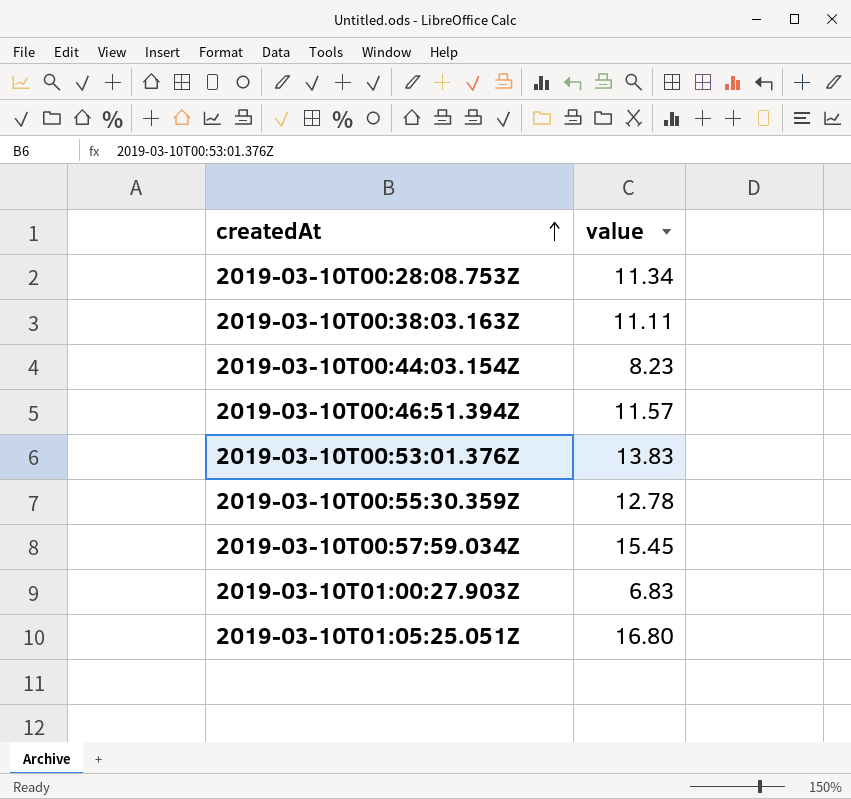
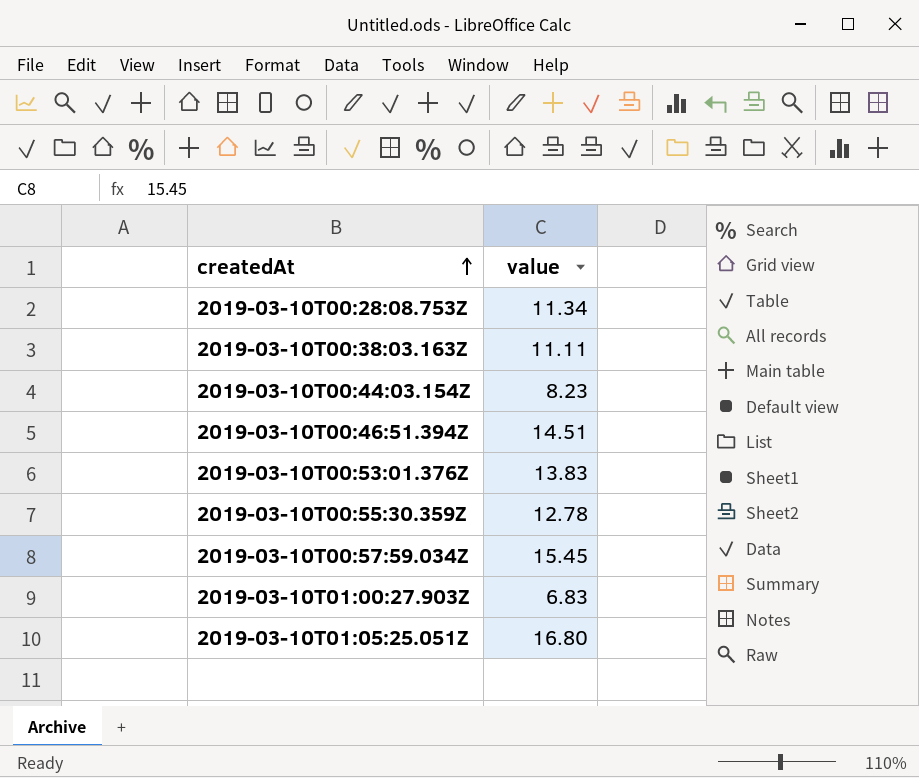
2019-03-10T00:46:51.394Z | value: 11.57 -> 14.51

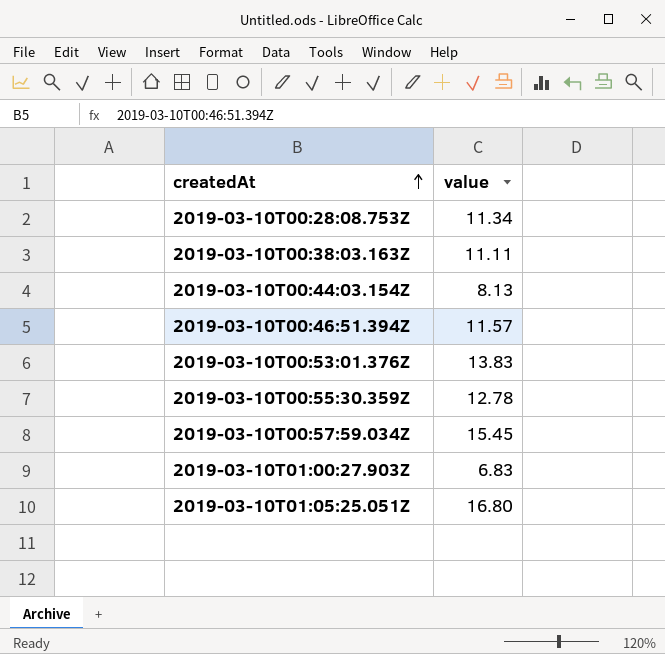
2019-03-10T00:44:03.154Z | value: 8.23 -> 8.13
2019-03-10T00:46:51.394Z | value: 14.51 -> 11.57

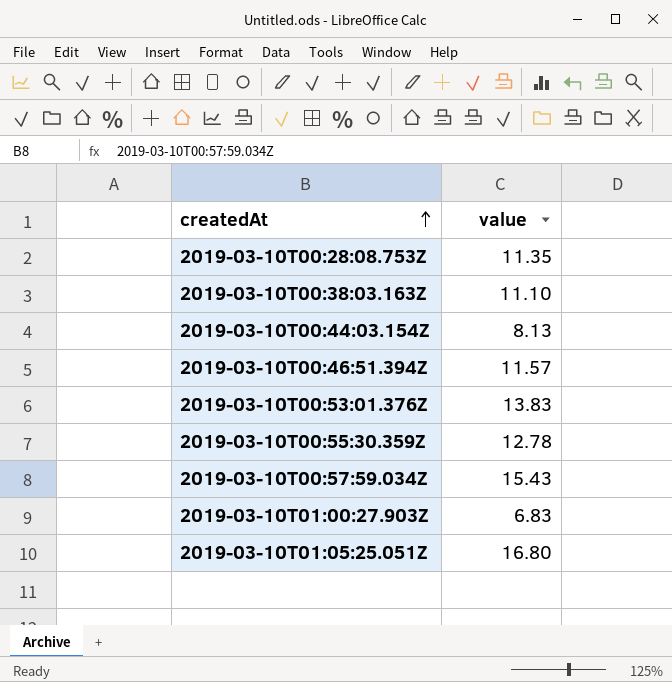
2019-03-10T00:28:08.753Z | value: 11.34 -> 11.35
2019-03-10T00:38:03.163Z | value: 11.11 -> 11.10
2019-03-10T00:57:59.034Z | value: 15.45 -> 15.43

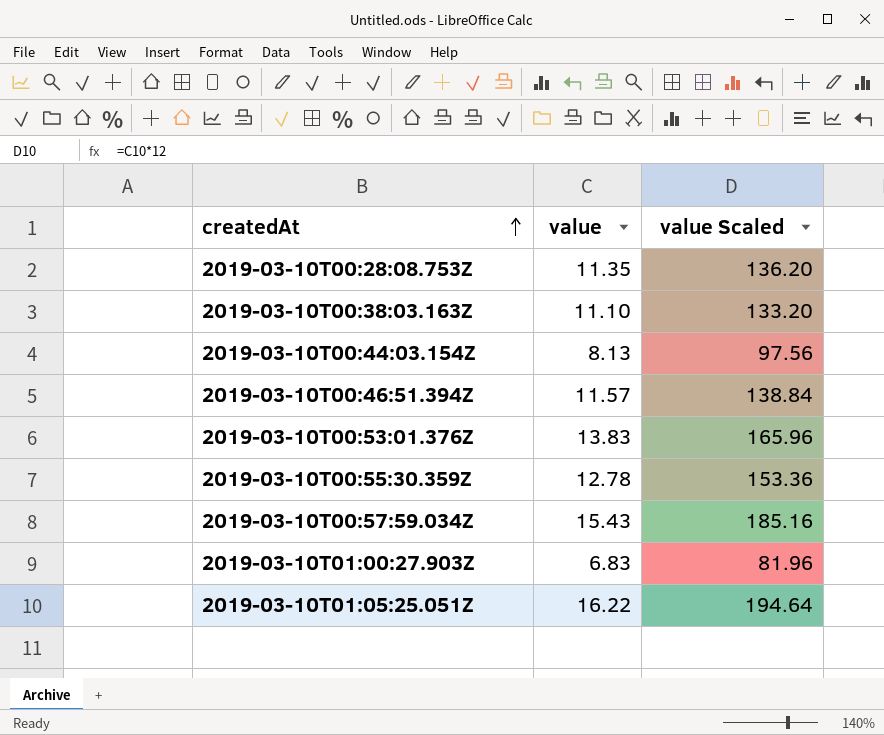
column value Scaled | formula: none -> [value] * 12
2019-03-10T01:05:25.051Z | value: 16.80 -> 16.22

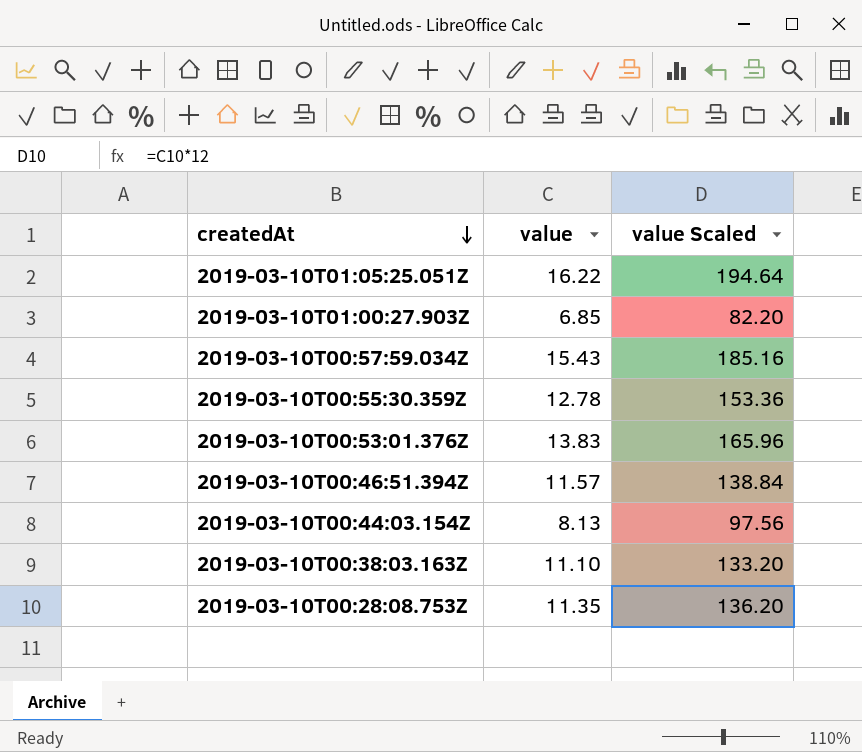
row order: createdAt ascending -> createdAt descending
2019-03-10T01:00:27.903Z | value: 6.83 -> 6.85
2019-03-10T01:00:27.903Z | value Scaled: 81.96 -> 82.20

